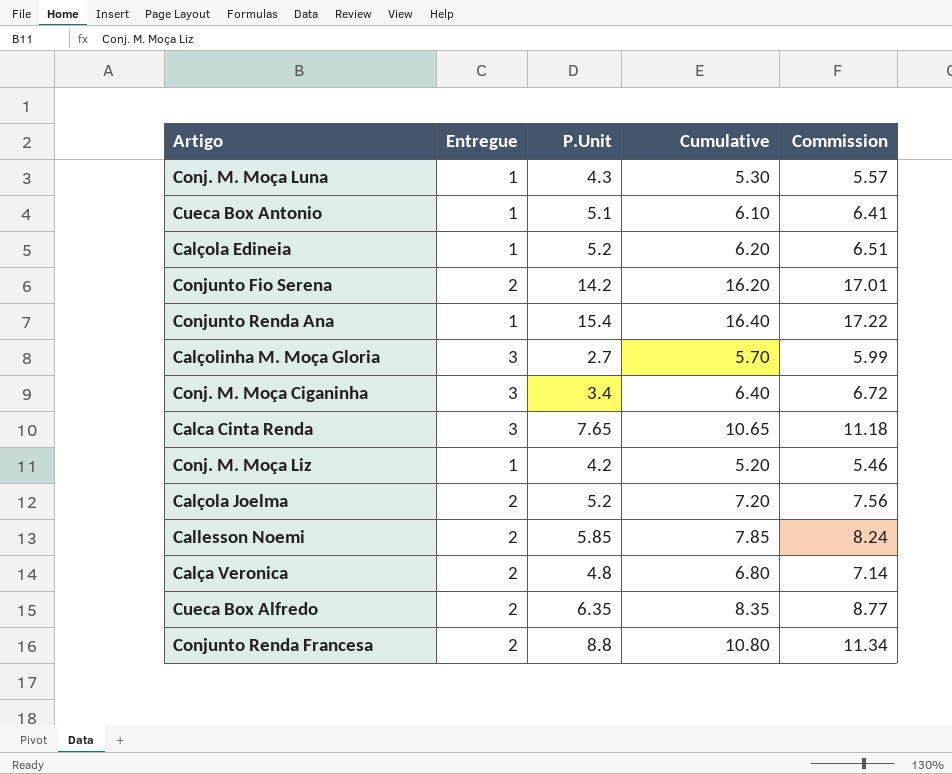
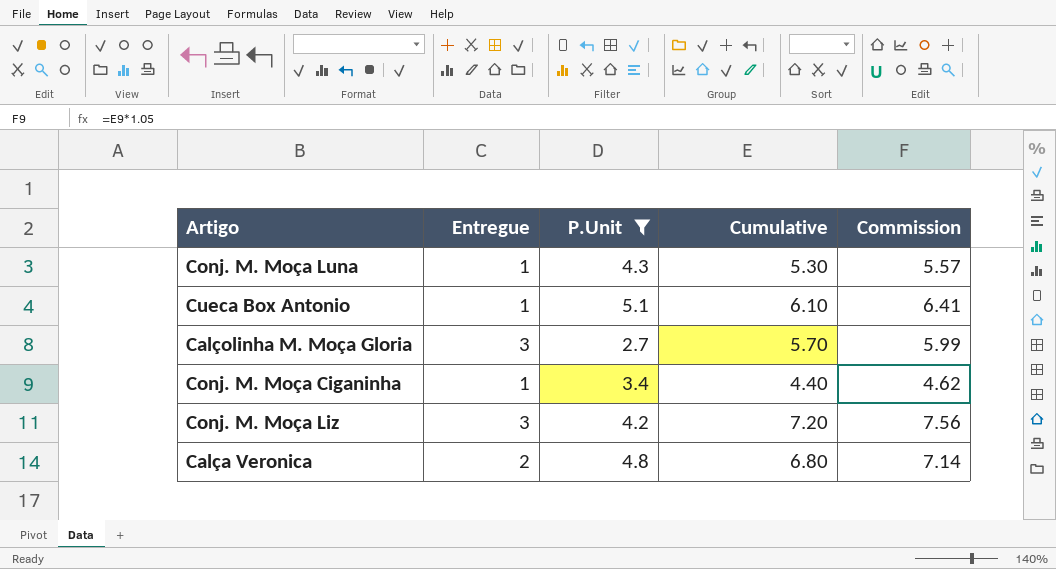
filter: none -> P.Unit <= 5.1
Conj. M. Moça Ciganinha | Entregue: 3 -> 1
Conj. M. Moça Ciganinha | Cumulative: 6.40 -> 4.40
Conj. M. Moça Ciganinha | Commission: 6.72 -> 4.62
Conj. M. Moça Liz | Entregue: 1 -> 3
Conj. M. Moça Liz | Cumulative: 5.20 -> 7.20
Conj. M. Moça Liz | Commission: 5.46 -> 7.56

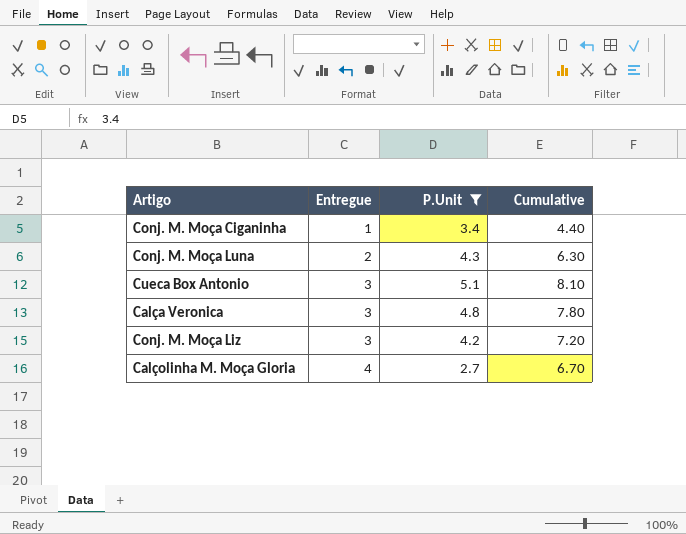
row order: none -> Entregue ascending
column Commission | formula: [Cumulative] * 1.05 -> none
Conj. M. Moça Luna | Entregue: 1 -> 2
Conj. M. Moça Luna | Cumulative: 5.30 -> 6.30
Cueca Box Antonio | Entregue: 1 -> 3
Cueca Box Antonio | Cumulative: 6.10 -> 8.10
Calça Veronica | Entregue: 2 -> 3
Calça Veronica | Cumulative: 6.80 -> 7.80
Calçolinha M. Moça Gloria | Entregue: 3 -> 4
Calçolinha M. Moça Gloria | Cumulative: 5.70 -> 6.70

